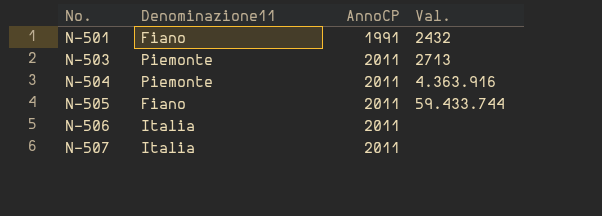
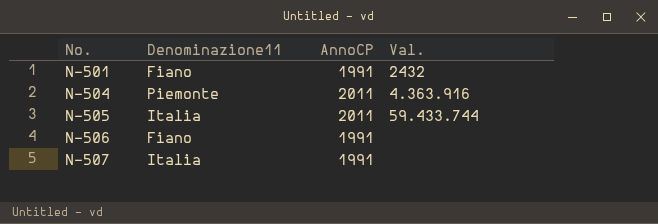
row N-503: Piemonte | 2011 | 2713 -> none
N-505 | Denominazione11: Fiano -> Italia
N-506 | Denominazione11: Italia -> Fiano
N-506 | AnnoCP: 2011 -> 1991
N-507 | AnnoCP: 2011 -> 1991

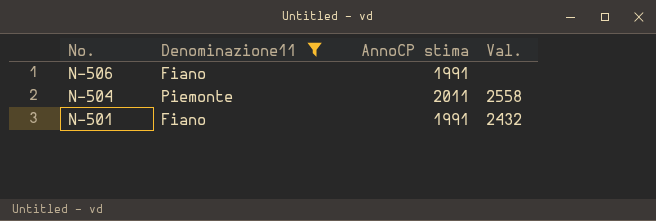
filter: none -> Denominazione11 != Italia
row order: No. ascending -> No. descending
column name: AnnoCP -> AnnoCP stima
N-504 | Val.: 4.363.916 -> 2558

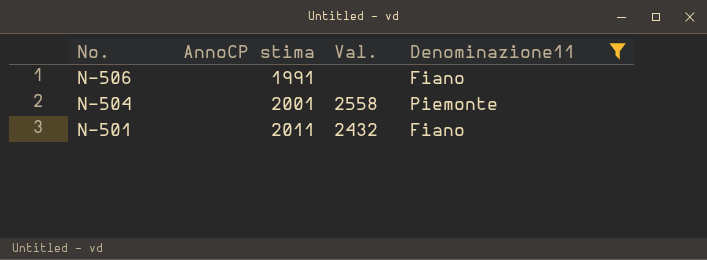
column Denominazione11 | position: 2 -> 4
N-504 | AnnoCP stima: 2011 -> 2001
N-501 | AnnoCP stima: 1991 -> 2011

